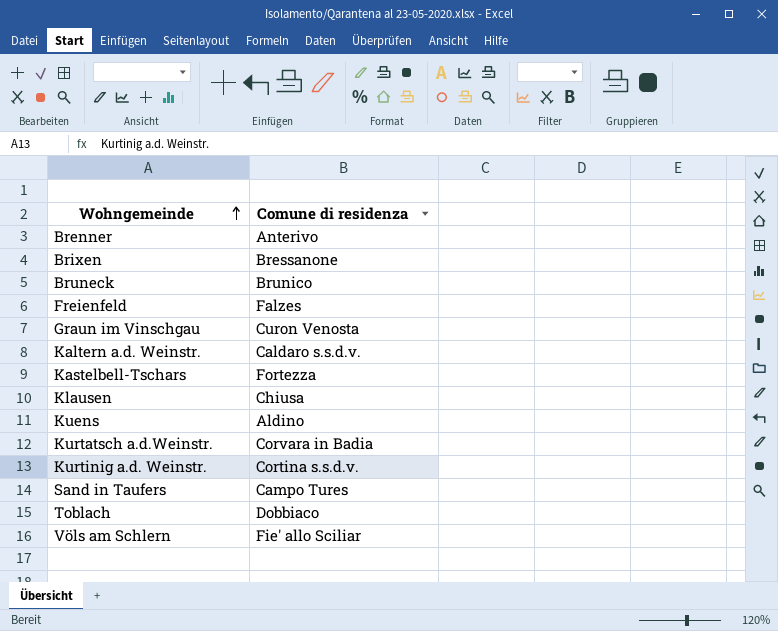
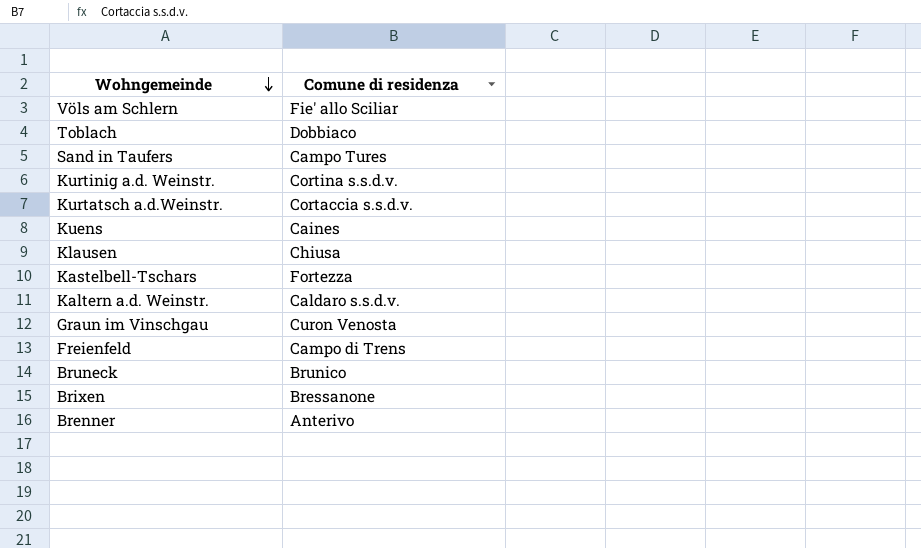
row order: Wohngemeinde ascending -> Wohngemeinde descending
Kurtatsch a.d.Weinstr. | Comune di residenza: Corvara in Badia -> Cortaccia s.s.d.v.
Kuens | Comune di residenza: Aldino -> Caines
Freienfeld | Comune di residenza: Falzes -> Campo di Trens

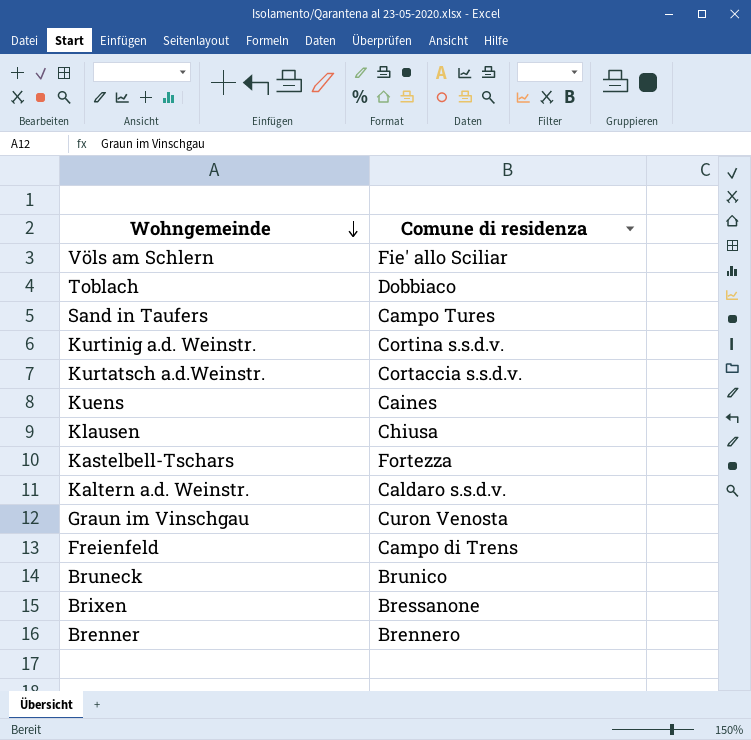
Brenner | Comune di residenza: Anterivo -> Brennero

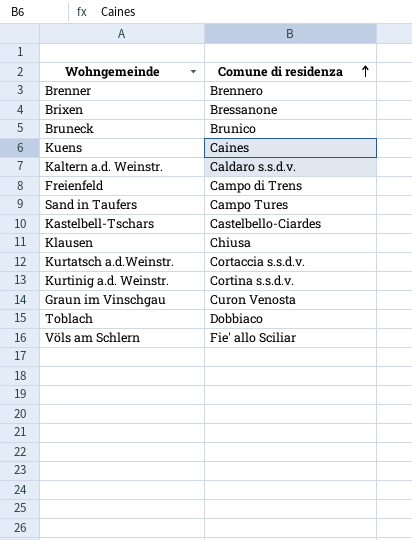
row order: Wohngemeinde descending -> Comune di residenza ascending
Kastelbell-Tschars | Comune di residenza: Fortezza -> Castelbello-Ciardes

